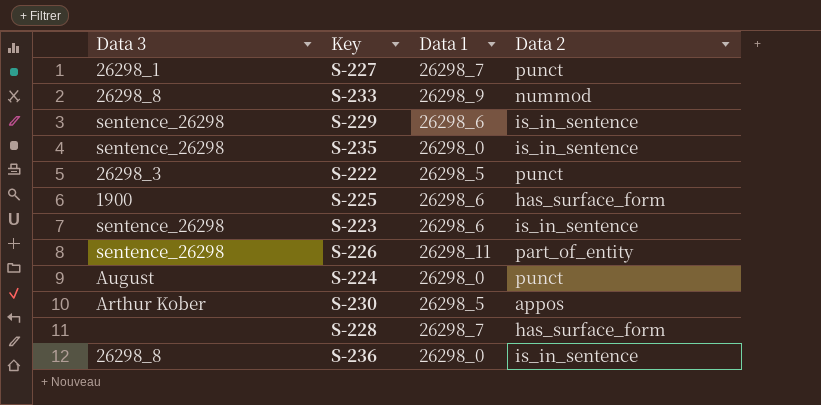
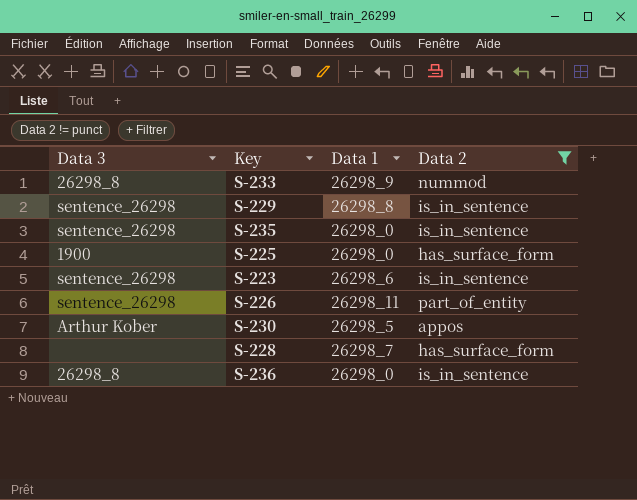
filter: none -> Data 2 != punct
S-229 | Data 1: 26298_6 -> 26298_8
S-225 | Data 1: 26298_6 -> 26298_0

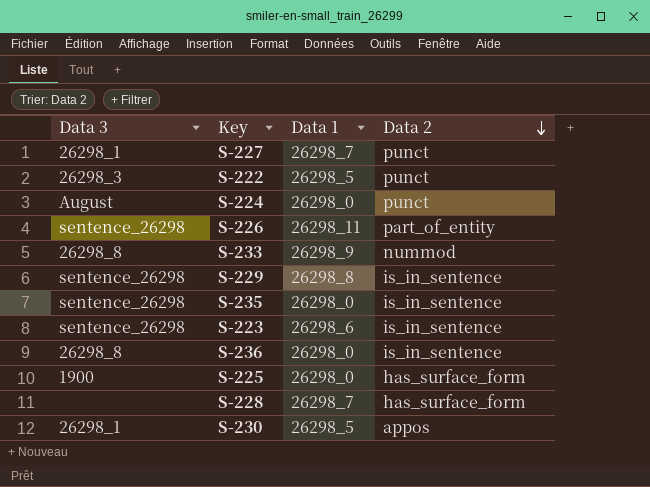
filter: Data 2 != punct -> none
row order: none -> Data 2 descending
S-230 | Data 3: Arthur Kober -> 26298_1

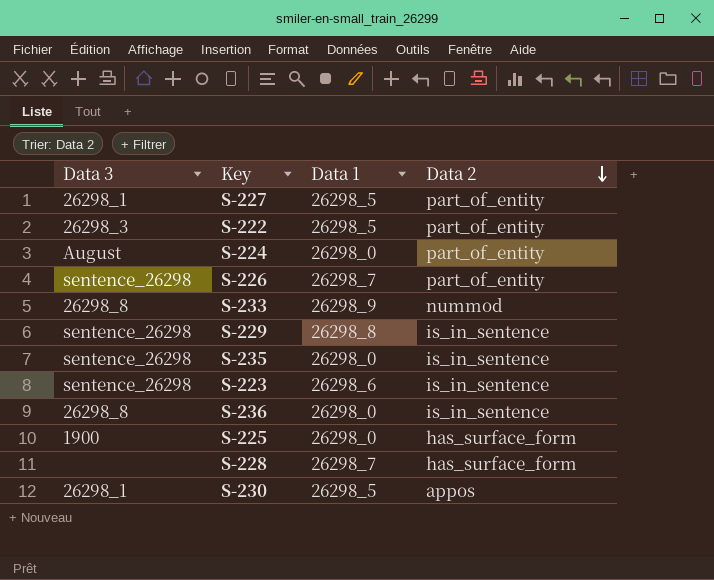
S-227 | Data 1: 26298_7 -> 26298_5
S-227 | Data 2: punct -> part_of_entity
S-222 | Data 2: punct -> part_of_entity
S-224 | Data 2: punct -> part_of_entity
S-226 | Data 1: 26298_11 -> 26298_7

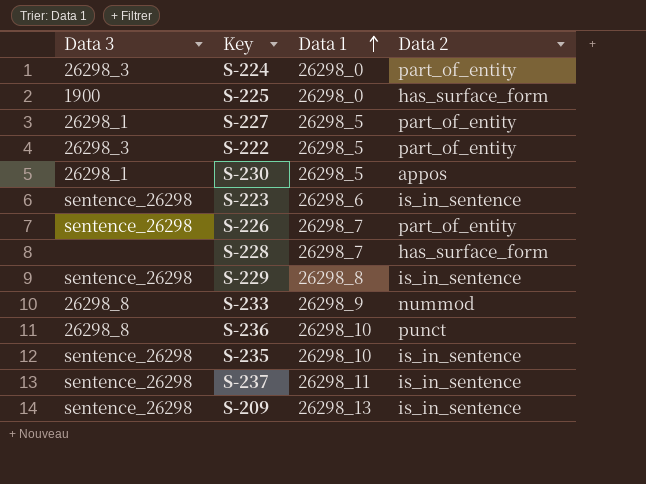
row order: Data 2 descending -> Data 1 ascending
S-224 | Data 3: August -> 26298_3
S-236 | Data 1: 26298_0 -> 26298_10
S-236 | Data 2: is_in_sentence -> punct
S-235 | Data 1: 26298_0 -> 26298_10
row S-237: none -> sentence_26298 | 26298_11 | is_in_sentence
row S-209: none -> sentence_26298 | 26298_13 | is_in_sentence

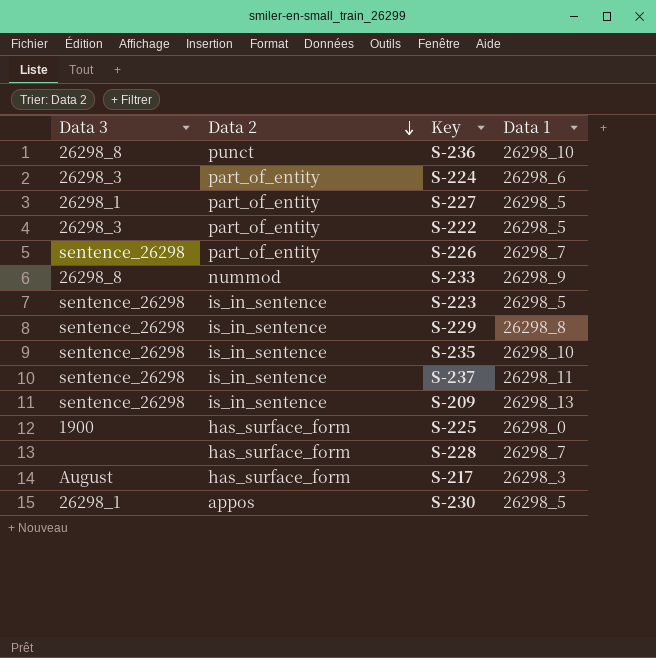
row order: Data 1 ascending -> Data 2 descending
column Data 2 | position: 4 -> 2
S-224 | Data 1: 26298_0 -> 26298_6
S-223 | Data 1: 26298_6 -> 26298_5
row S-217: none -> August | has_surface_form | 26298_3

